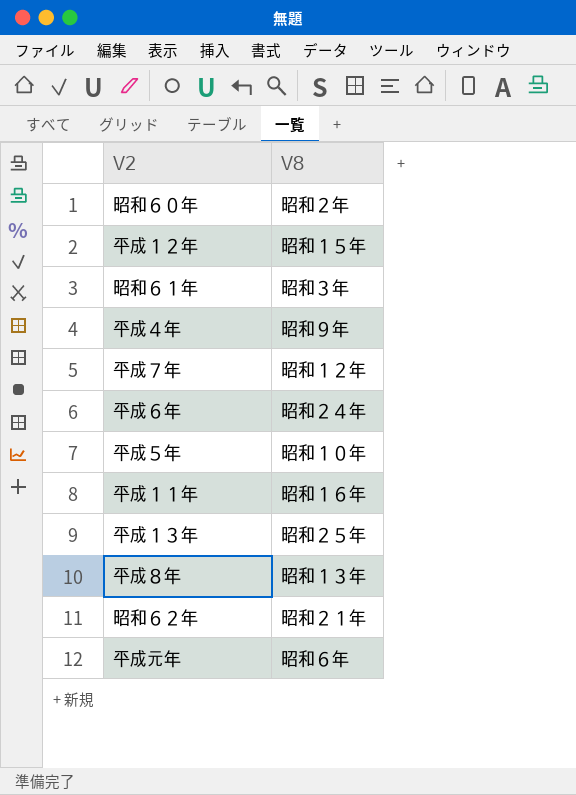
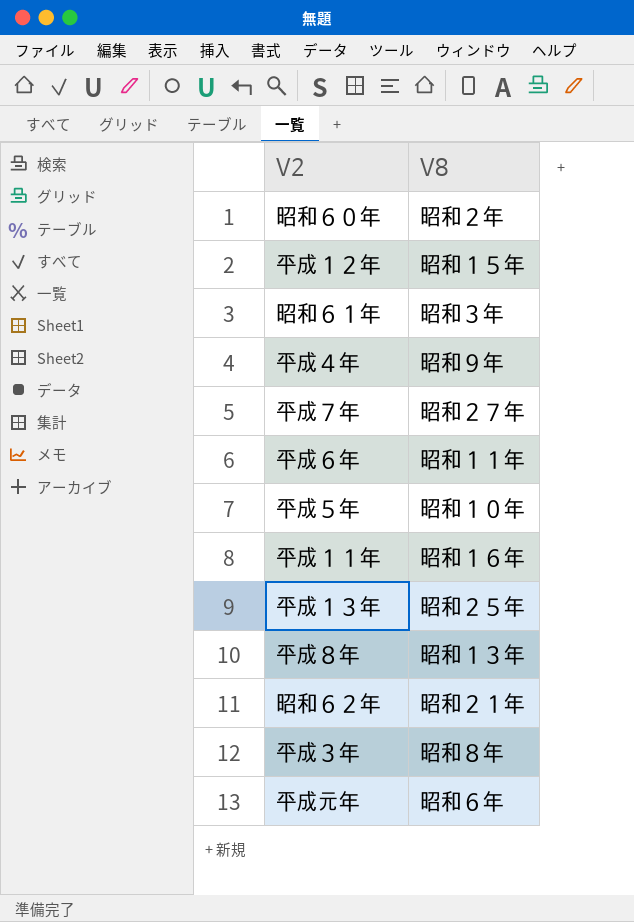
平成７年 | V8: 昭和１２年 -> 昭和２７年
平成６年 | V8: 昭和２４年 -> 昭和１１年
row 平成３年: none -> 昭和８年

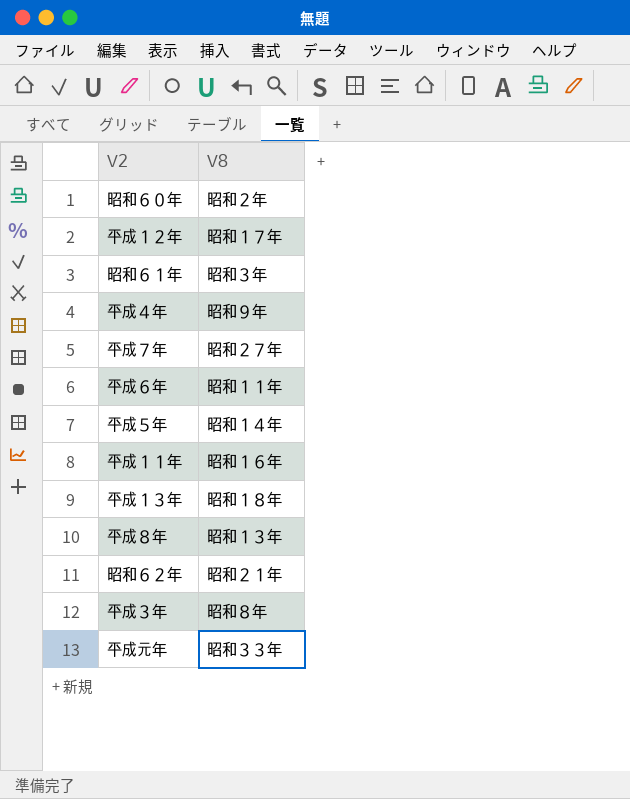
平成１２年 | V8: 昭和１５年 -> 昭和１７年
平成５年 | V8: 昭和１０年 -> 昭和１４年
平成１３年 | V8: 昭和２５年 -> 昭和１８年
平成元年 | V8: 昭和６年 -> 昭和３３年

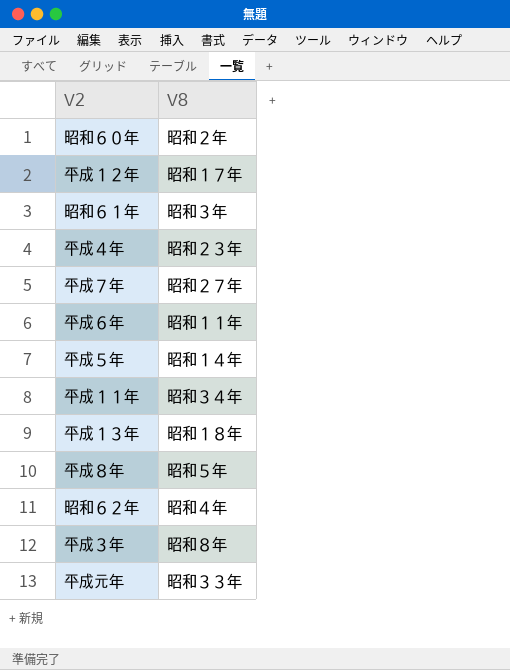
平成４年 | V8: 昭和９年 -> 昭和２３年
平成１１年 | V8: 昭和１６年 -> 昭和３４年
平成８年 | V8: 昭和１３年 -> 昭和５年
昭和６２年 | V8: 昭和２１年 -> 昭和４年

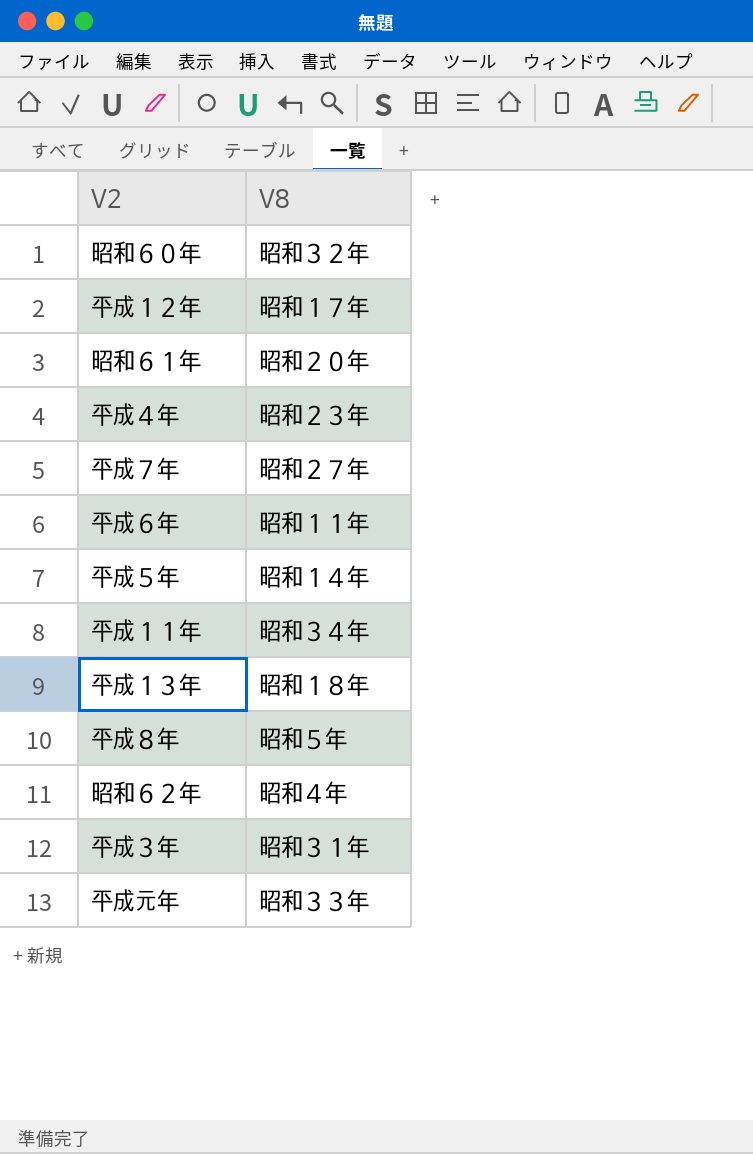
昭和６０年 | V8: 昭和２年 -> 昭和３２年
昭和６１年 | V8: 昭和３年 -> 昭和２０年
平成３年 | V8: 昭和８年 -> 昭和３１年

